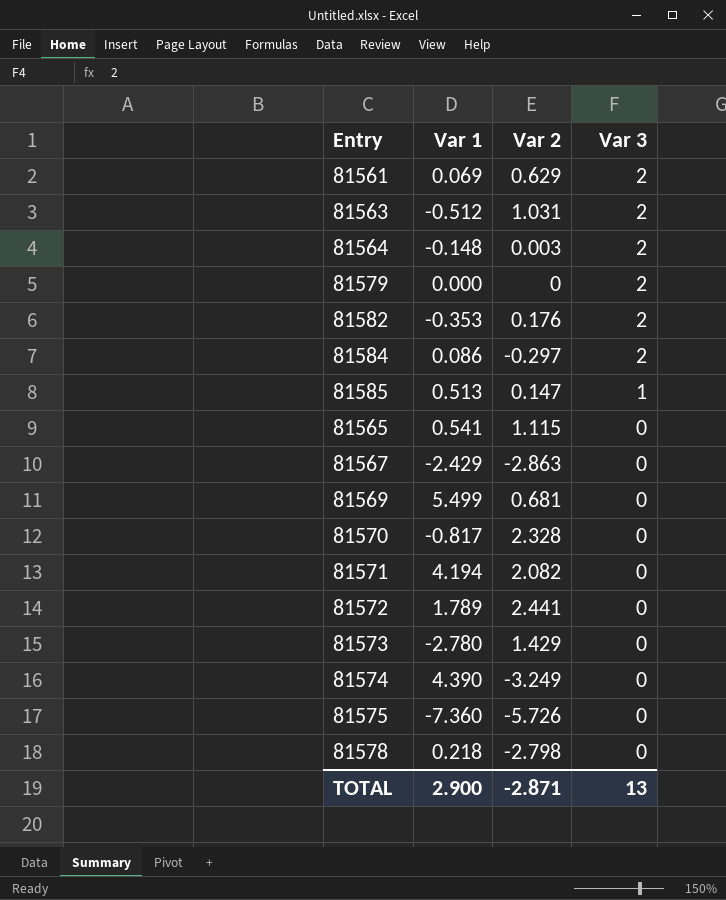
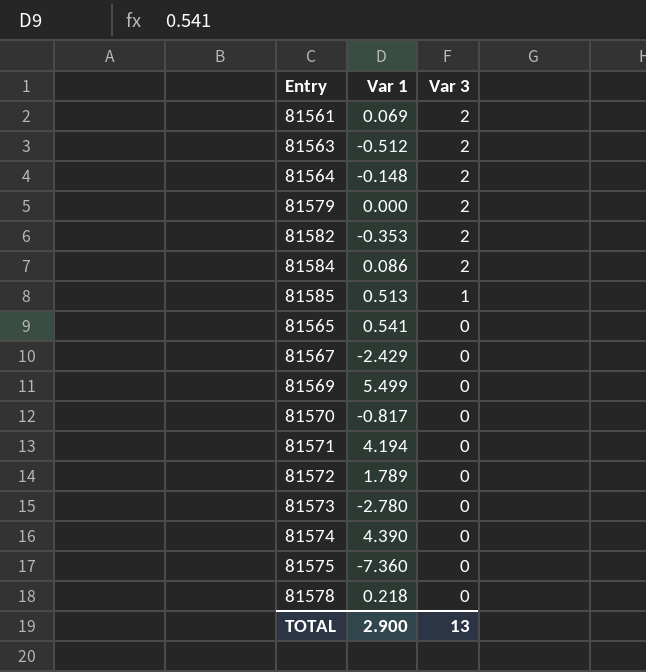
column Var 2 | position: 3 -> none

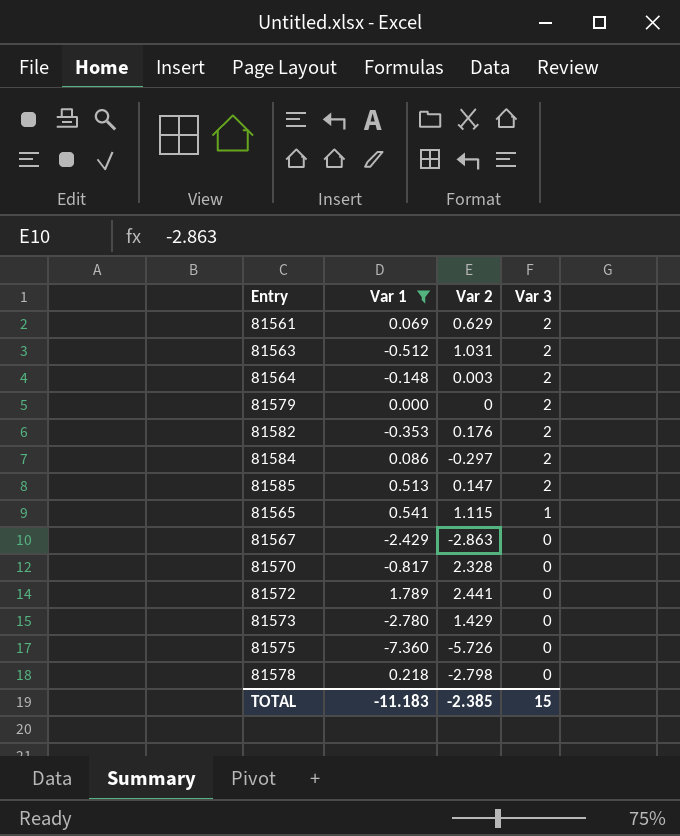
filter: none -> Var 1 <= 1.789
column Var 2 | position: none -> 3
81585 | Var 3: 1 -> 2
81565 | Var 3: 0 -> 1
TOTAL | Var 1: 2.900 -> -11.183
TOTAL | Var 3: 13 -> 15

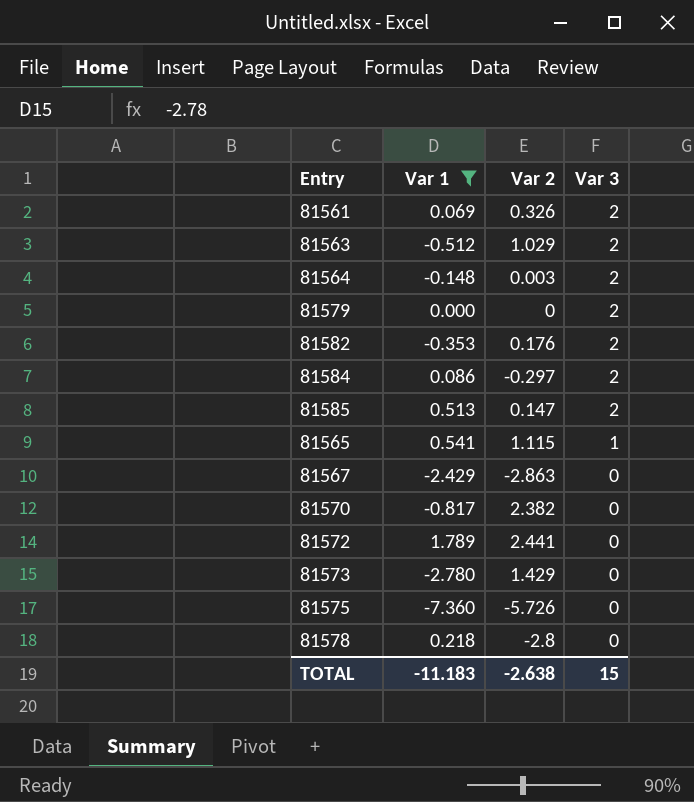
81561 | Var 2: 0.629 -> 0.326
81563 | Var 2: 1.031 -> 1.029
81570 | Var 2: 2.328 -> 2.382
81578 | Var 2: -2.798 -> -2.8
TOTAL | Var 2: -2.385 -> -2.638

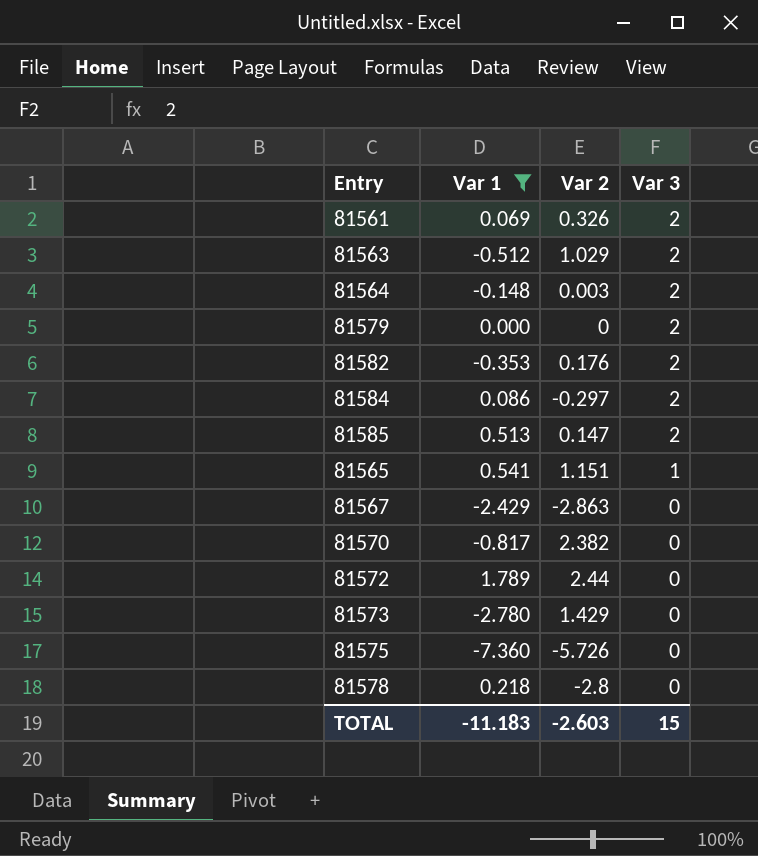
81565 | Var 2: 1.115 -> 1.151
81572 | Var 2: 2.441 -> 2.44
TOTAL | Var 2: -2.638 -> -2.603

